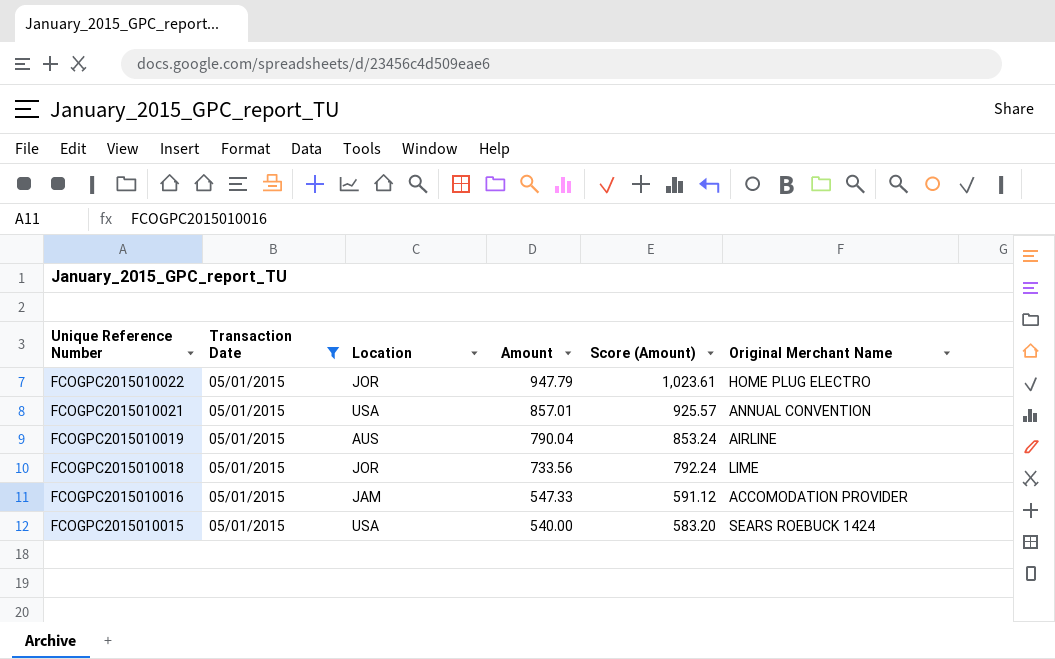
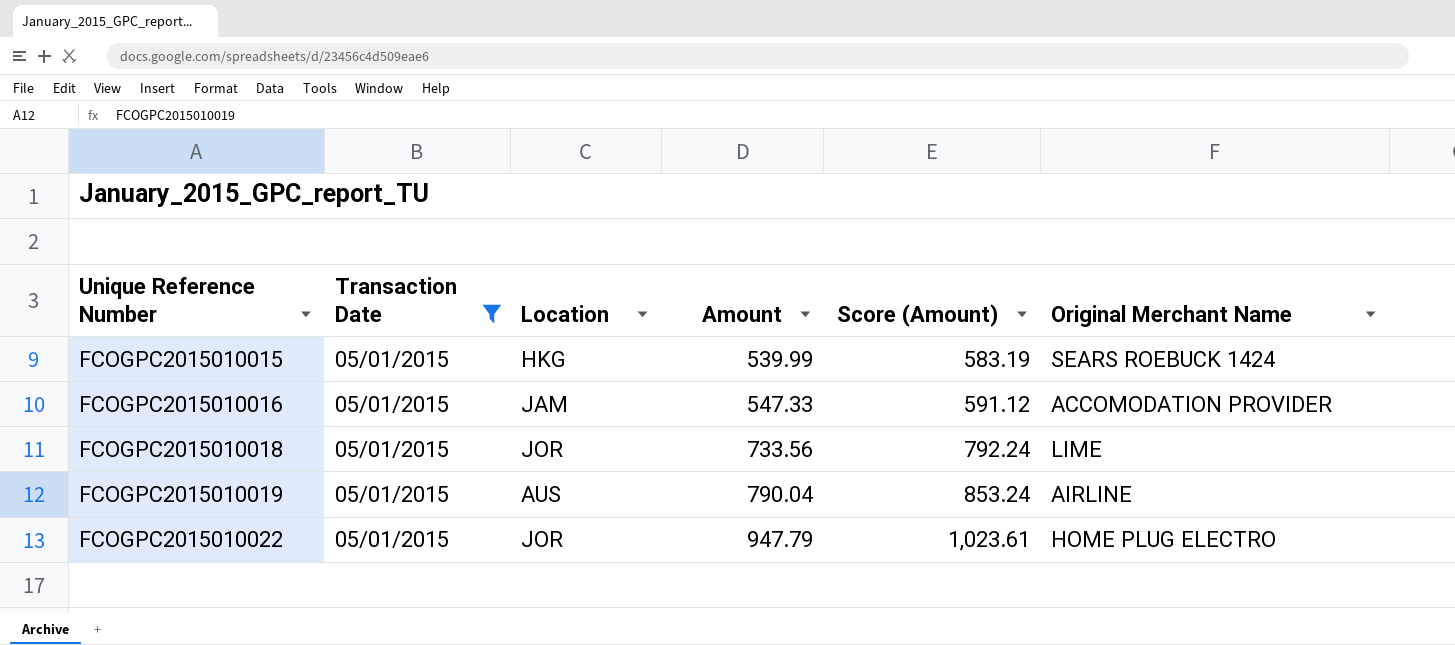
row order: Unique Reference Number descending -> Unique Reference Number ascending
row FCOGPC2015010021: 05/01/2015 | USA | 857.01 | 925.57 | ANNUAL CONVENTION -> none
FCOGPC2015010015 | Location: USA -> HKG
FCOGPC2015010015 | Amount: 540.00 -> 539.99
FCOGPC2015010015 | Score (Amount): 583.20 -> 583.19

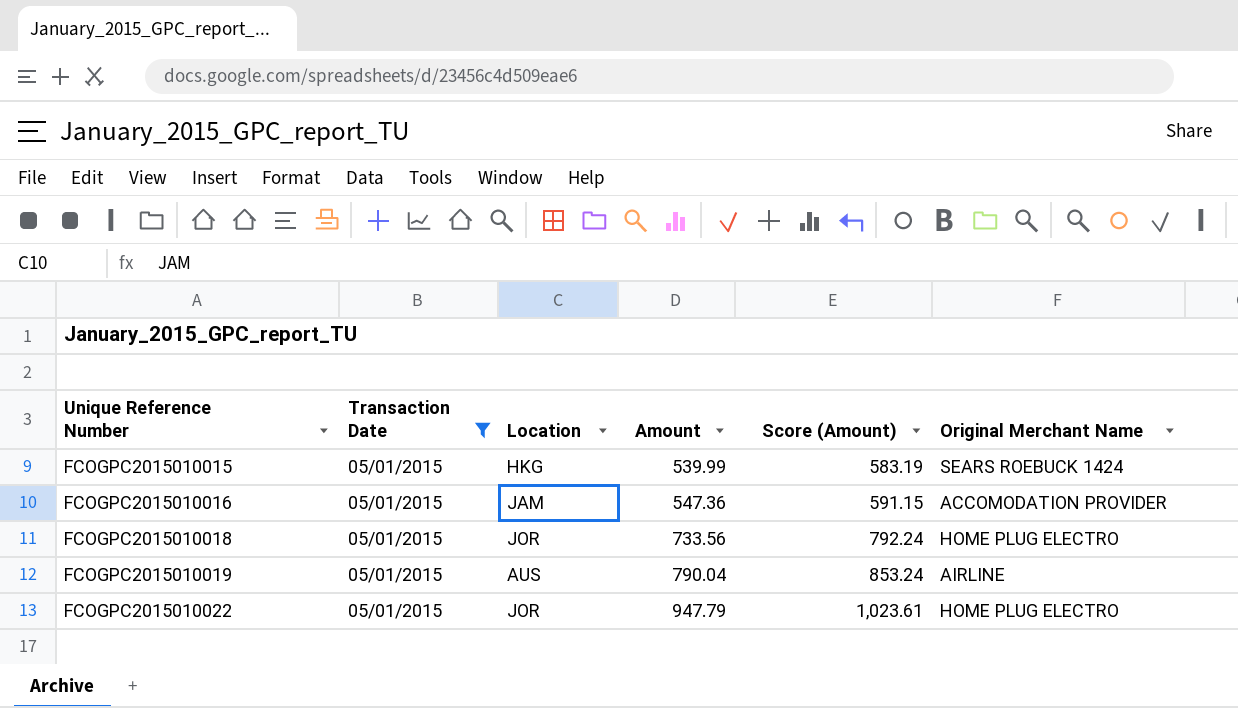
FCOGPC2015010016 | Amount: 547.33 -> 547.36
FCOGPC2015010016 | Score (Amount): 591.12 -> 591.15
FCOGPC2015010018 | Original Merchant Name: LIME -> HOME PLUG ELECTRO

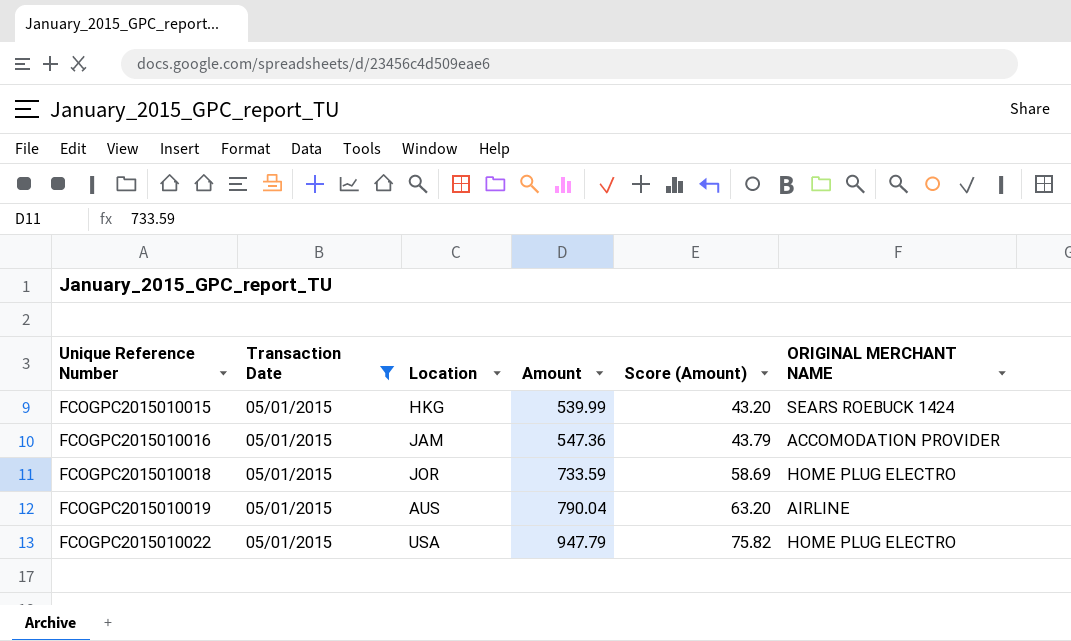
column Score (Amount) | formula: [Amount] * 1.08 -> [Amount] * 0.08
column name: Original Merchant Name -> ORIGINAL MERCHANT NAME
FCOGPC2015010018 | Amount: 733.56 -> 733.59
FCOGPC2015010022 | Location: JOR -> USA

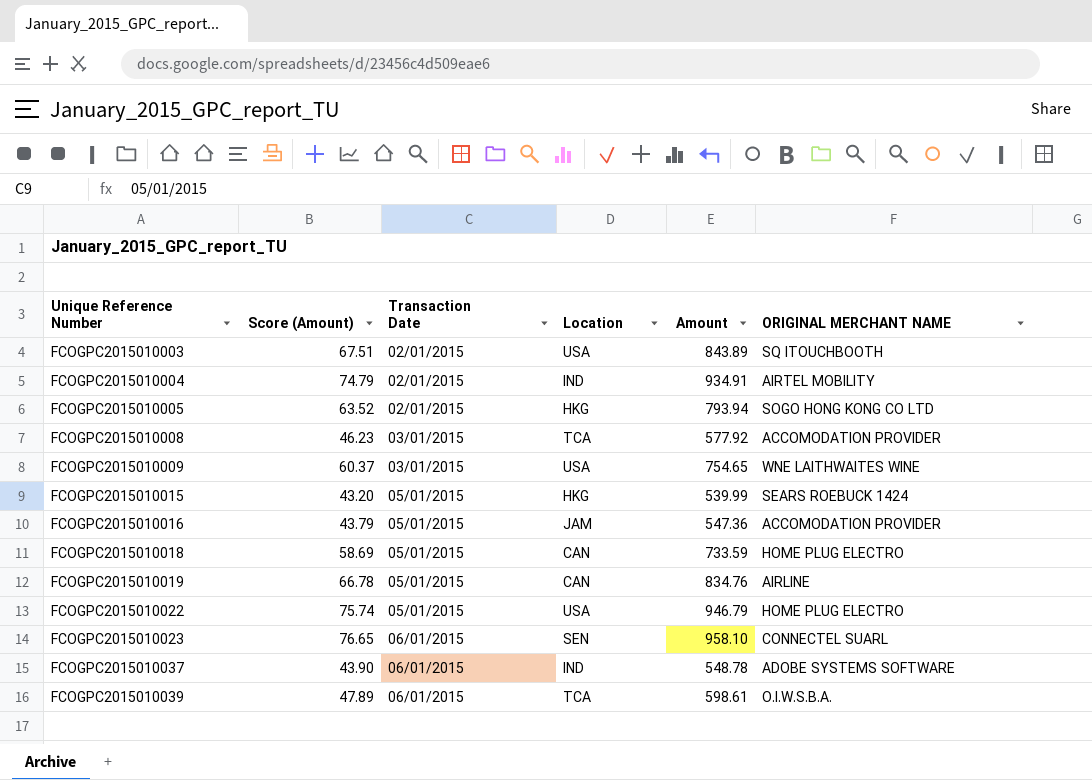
filter: Transaction Date = 05/01/2015 -> none
column Score (Amount) | position: 5 -> 2
FCOGPC2015010018 | Location: JOR -> CAN
FCOGPC2015010019 | Score (Amount): 63.20 -> 66.78
FCOGPC2015010019 | Location: AUS -> CAN
FCOGPC2015010019 | Amount: 790.04 -> 834.76
FCOGPC2015010022 | Score (Amount): 75.82 -> 75.74
FCOGPC2015010022 | Amount: 947.79 -> 946.79

